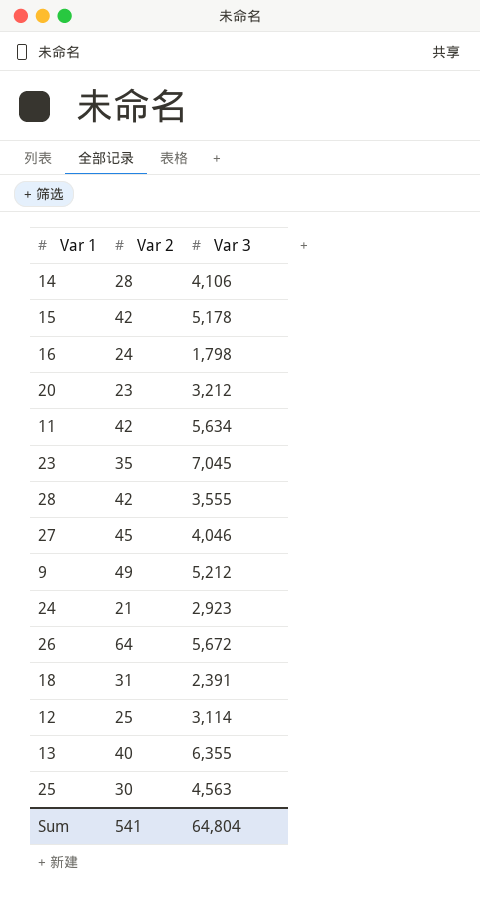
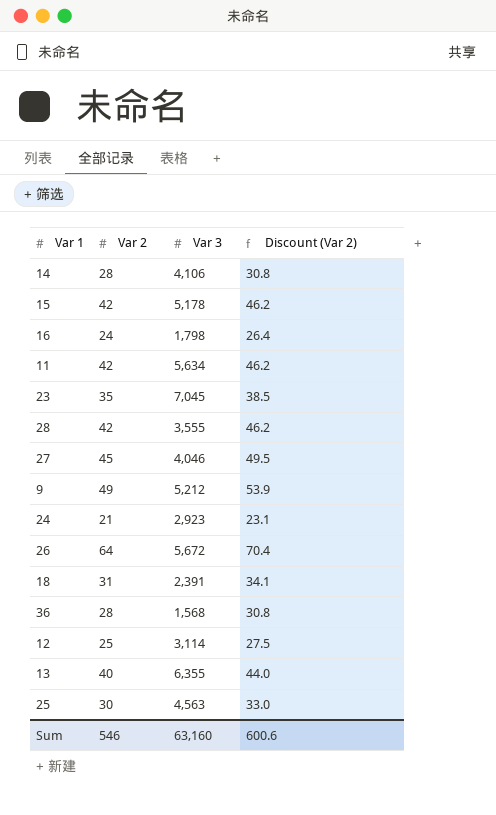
column Discount (Var 2) | formula: none -> [Var 2] * 1.1
row 20: 23 | 3,212 -> none
row 36: none -> 28 | 1,568 | 30.8
Sum | Var 2: 541 -> 546
Sum | Var 3: 64,804 -> 63,160

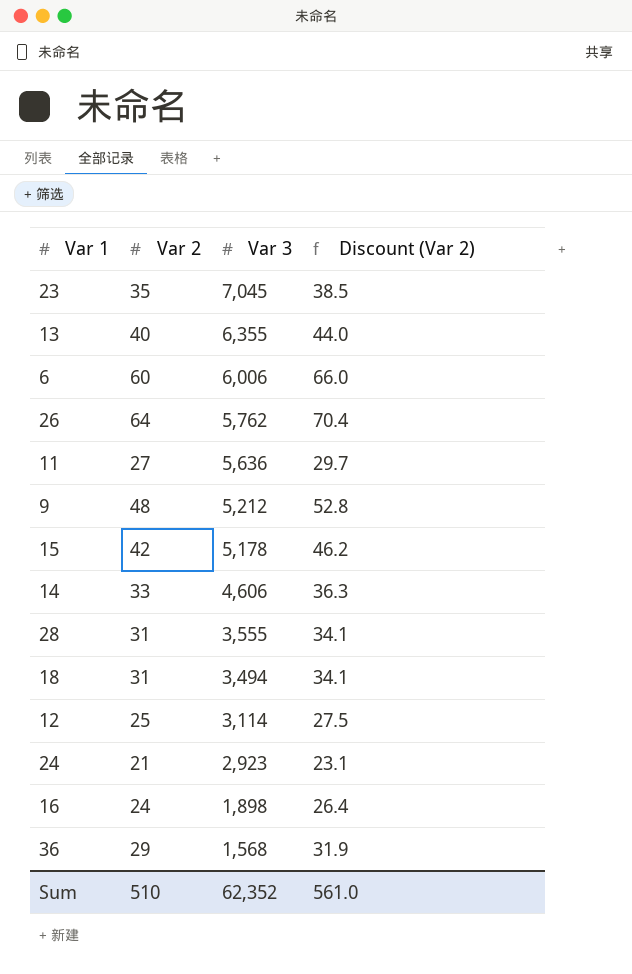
row order: none -> Var 3 descending
row 27: 45 | 4,046 | 49.5 -> none
row 25: 30 | 4,563 | 33.0 -> none
row 6: none -> 60 | 6,006 | 66.0
26 | Var 3: 5,672 -> 5,762
11 | Var 2: 42 -> 27
11 | Var 3: 5,634 -> 5,636
11 | Discount (Var 2): 46.2 -> 29.7
9 | Var 2: 49 -> 48
9 | Discount (Var 2): 53.9 -> 52.8
14 | Var 2: 28 -> 33
14 | Var 3: 4,106 -> 4,606
14 | Discount (Var 2): 30.8 -> 36.3
28 | Var 2: 42 -> 31
28 | Discount (Var 2): 46.2 -> 34.1
18 | Var 3: 2,391 -> 3,494
16 | Var 3: 1,798 -> 1,898
36 | Var 2: 28 -> 29
36 | Discount (Var 2): 30.8 -> 31.9
Sum | Var 2: 546 -> 510
Sum | Var 3: 63,160 -> 62,352
Sum | Discount (Var 2): 600.6 -> 561.0

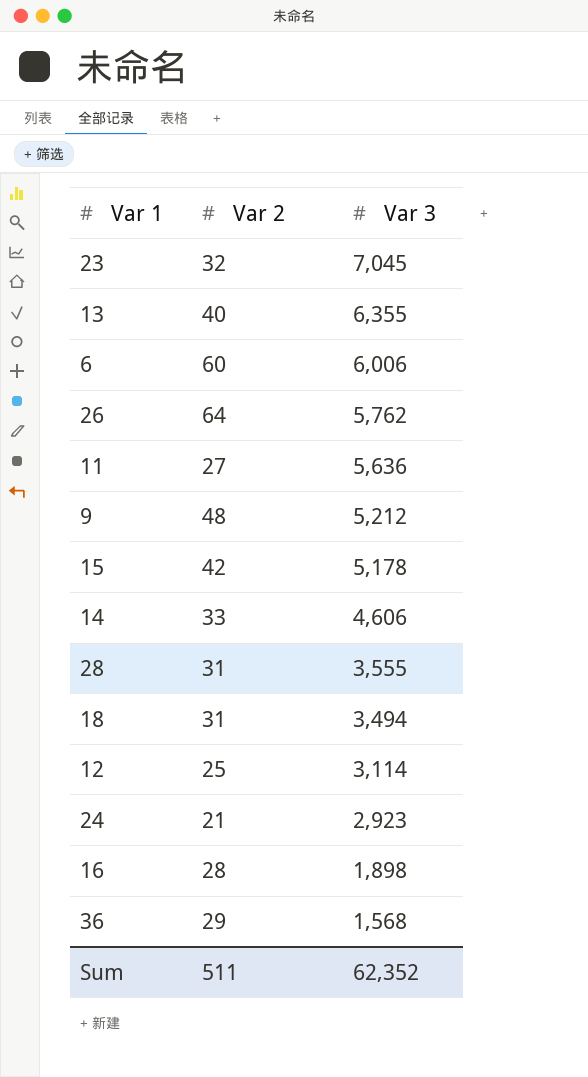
column Discount (Var 2) | formula: [Var 2] * 1.1 -> none
23 | Var 2: 35 -> 32
16 | Var 2: 24 -> 28
Sum | Var 2: 510 -> 511

